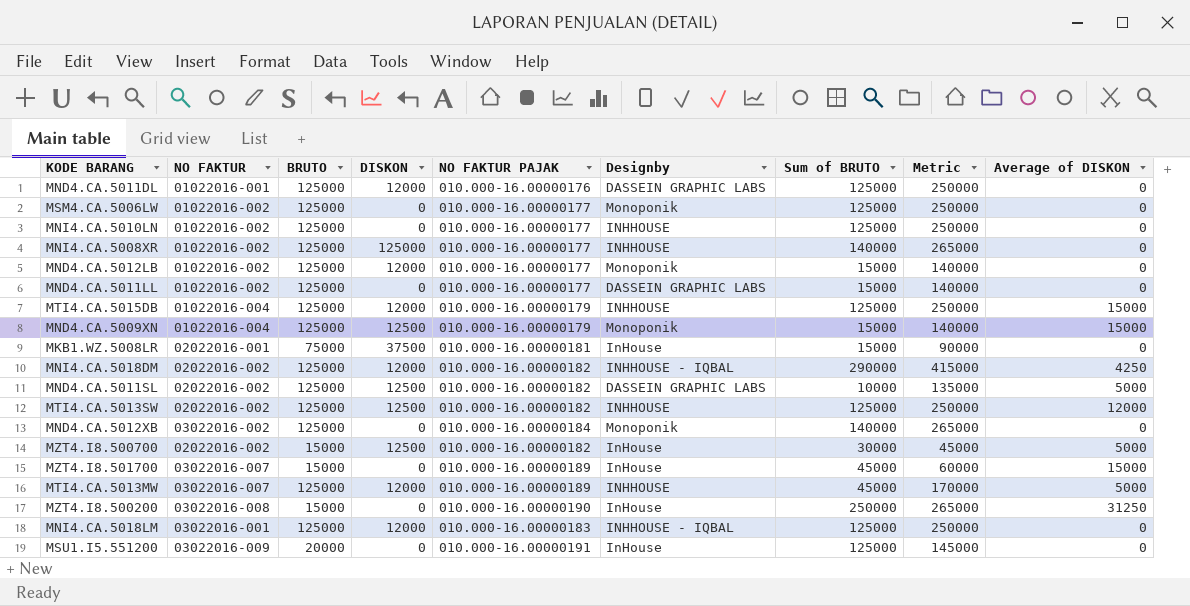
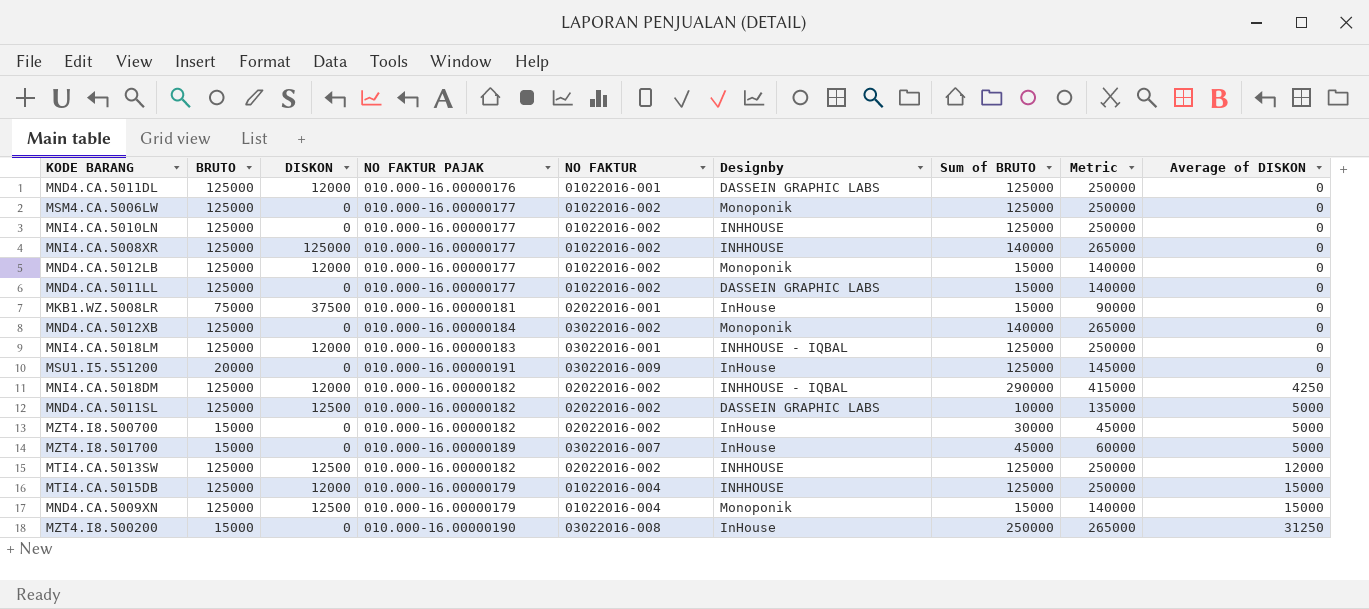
row order: none -> Average of DISKON ascending
column NO FAKTUR | position: 2 -> 5
row MTI4.CA.5013MW: 03022016-007 | 125000 | 12000 | 010.000-16.00000189 | INHHOUSE | 45000 | 170000 | 5000 -> none
MZT4.I8.500700 | DISKON: 12500 -> 0
MZT4.I8.501700 | Average of DISKON: 15000 -> 5000

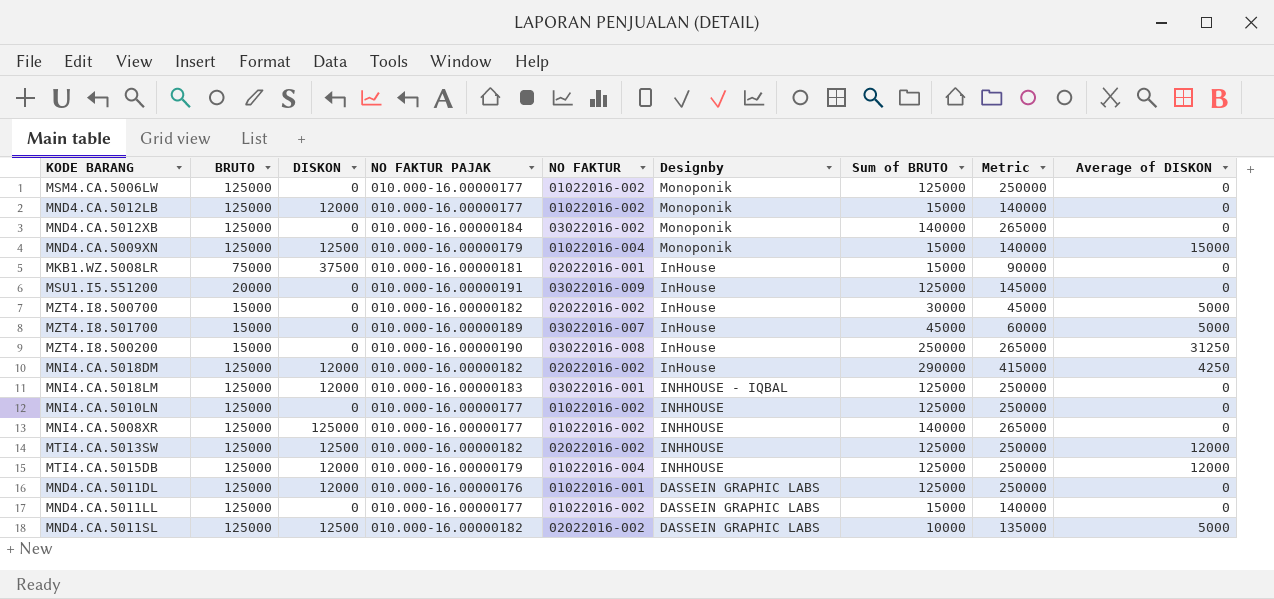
row order: Average of DISKON ascending -> Designby descending
MNI4.CA.5018DM | Designby: INHHOUSE - IQBAL -> InHouse
MTI4.CA.5015DB | Average of DISKON: 15000 -> 12000

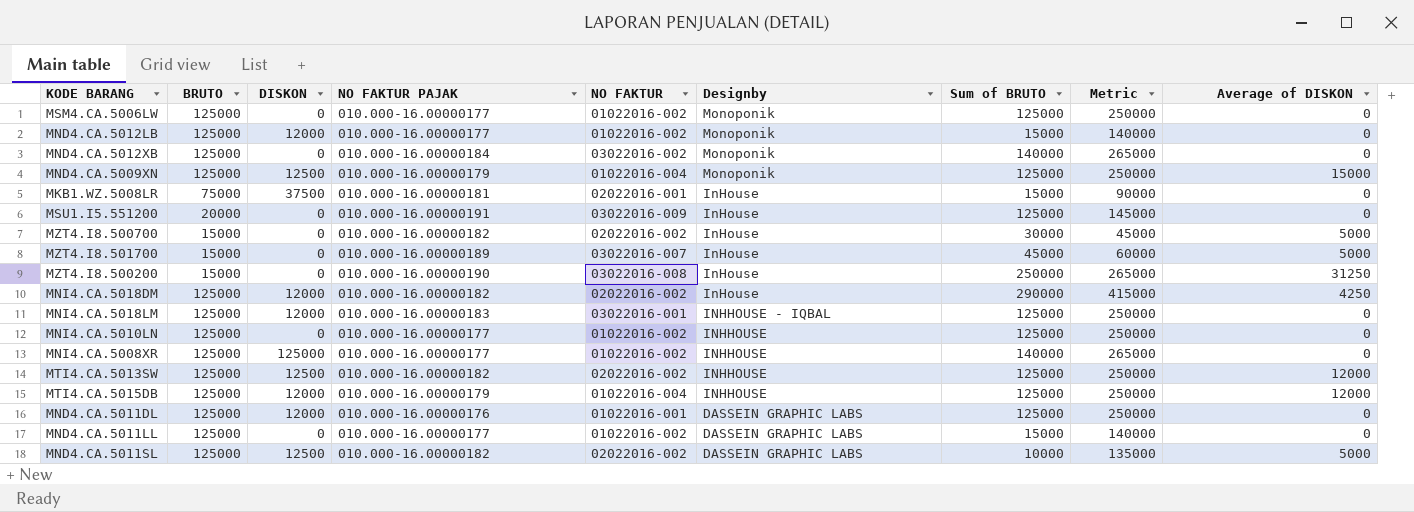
MND4.CA.5009XN | Sum of BRUTO: 15000 -> 125000
MND4.CA.5009XN | Metric: 140000 -> 250000

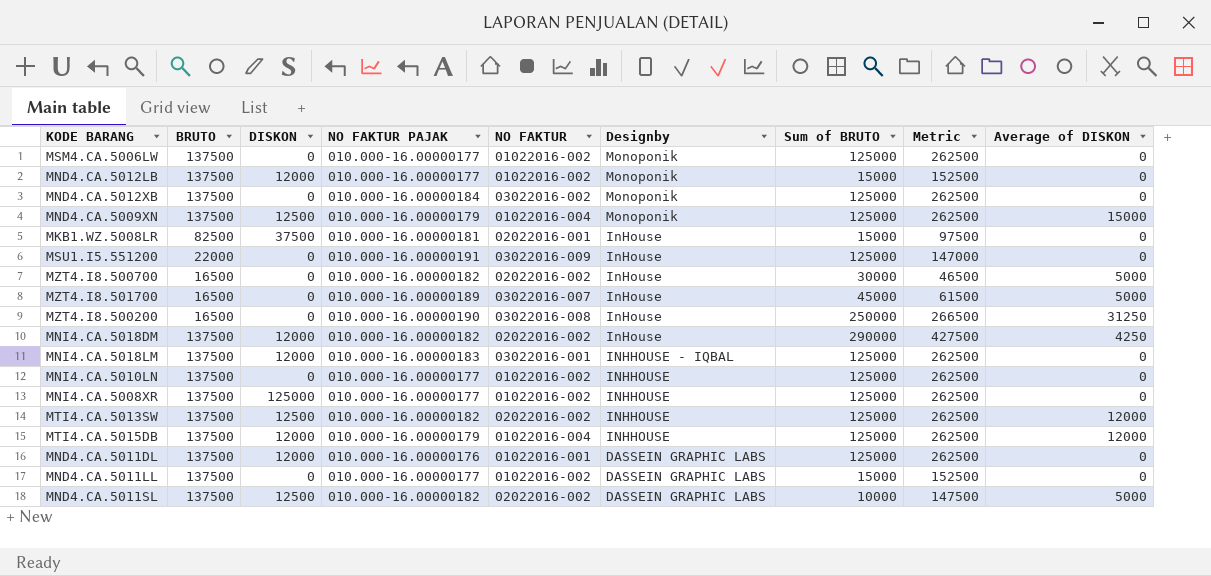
MSM4.CA.5006LW | BRUTO: 125000 -> 137500
MSM4.CA.5006LW | Metric: 250000 -> 262500
MND4.CA.5012LB | BRUTO: 125000 -> 137500
MND4.CA.5012LB | Metric: 140000 -> 152500
MND4.CA.5012XB | BRUTO: 125000 -> 137500
MND4.CA.5012XB | Sum of BRUTO: 140000 -> 125000
MND4.CA.5012XB | Metric: 265000 -> 262500
MND4.CA.5009XN | BRUTO: 125000 -> 137500
MND4.CA.5009XN | Metric: 250000 -> 262500
MKB1.WZ.5008LR | BRUTO: 75000 -> 82500
MKB1.WZ.5008LR | Metric: 90000 -> 97500
MSU1.I5.551200 | BRUTO: 20000 -> 22000
MSU1.I5.551200 | Metric: 145000 -> 147000
MZT4.I8.500700 | BRUTO: 15000 -> 16500
MZT4.I8.500700 | Metric: 45000 -> 46500
MZT4.I8.501700 | BRUTO: 15000 -> 16500
MZT4.I8.501700 | Metric: 60000 -> 61500
MZT4.I8.500200 | BRUTO: 15000 -> 16500
MZT4.I8.500200 | Metric: 265000 -> 266500
MNI4.CA.5018DM | BRUTO: 125000 -> 137500
MNI4.CA.5018DM | Metric: 415000 -> 427500
MNI4.CA.5018LM | BRUTO: 125000 -> 137500
MNI4.CA.5018LM | Metric: 250000 -> 262500
MNI4.CA.5010LN | BRUTO: 125000 -> 137500
MNI4.CA.5010LN | Metric: 250000 -> 262500
MNI4.CA.5008XR | BRUTO: 125000 -> 137500
MNI4.CA.5008XR | Sum of BRUTO: 140000 -> 125000
MNI4.CA.5008XR | Metric: 265000 -> 262500
MTI4.CA.5013SW | BRUTO: 125000 -> 137500
MTI4.CA.5013SW | Metric: 250000 -> 262500
MTI4.CA.5015DB | BRUTO: 125000 -> 137500
MTI4.CA.5015DB | Metric: 250000 -> 262500
MND4.CA.5011DL | BRUTO: 125000 -> 137500
MND4.CA.5011DL | Metric: 250000 -> 262500
MND4.CA.5011LL | BRUTO: 125000 -> 137500
MND4.CA.5011LL | Metric: 140000 -> 152500
MND4.CA.5011SL | BRUTO: 125000 -> 137500
MND4.CA.5011SL | Metric: 135000 -> 147500

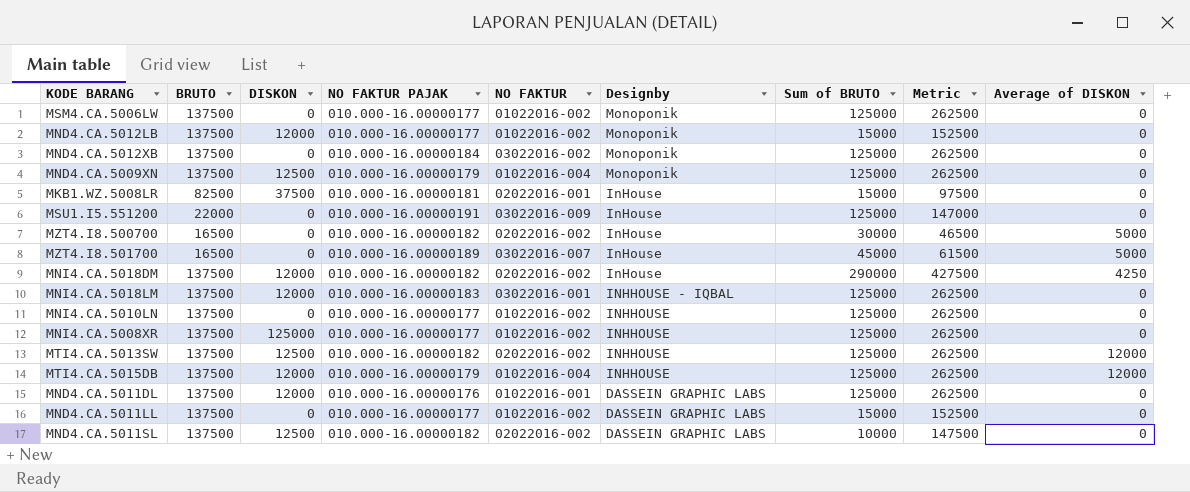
row MZT4.I8.500200: 16500 | 0 | 010.000-16.00000190 | 03022016-008 | InHouse | 250000 | 266500 | 31250 -> none
MND4.CA.5009XN | Average of DISKON: 15000 -> 0
MND4.CA.5011SL | Average of DISKON: 5000 -> 0

